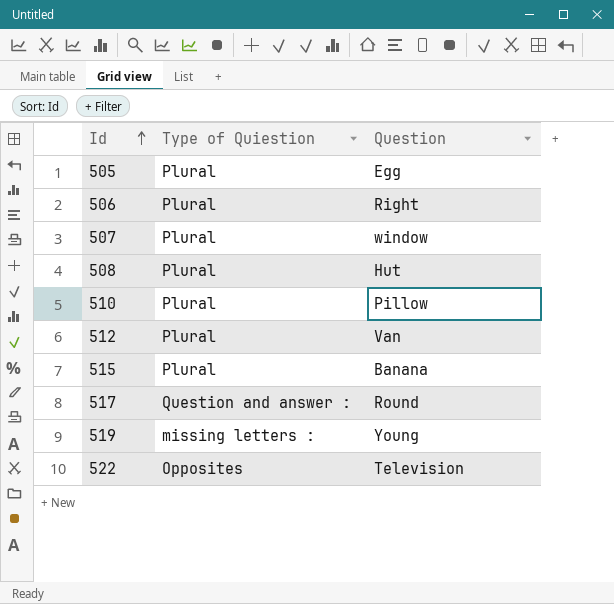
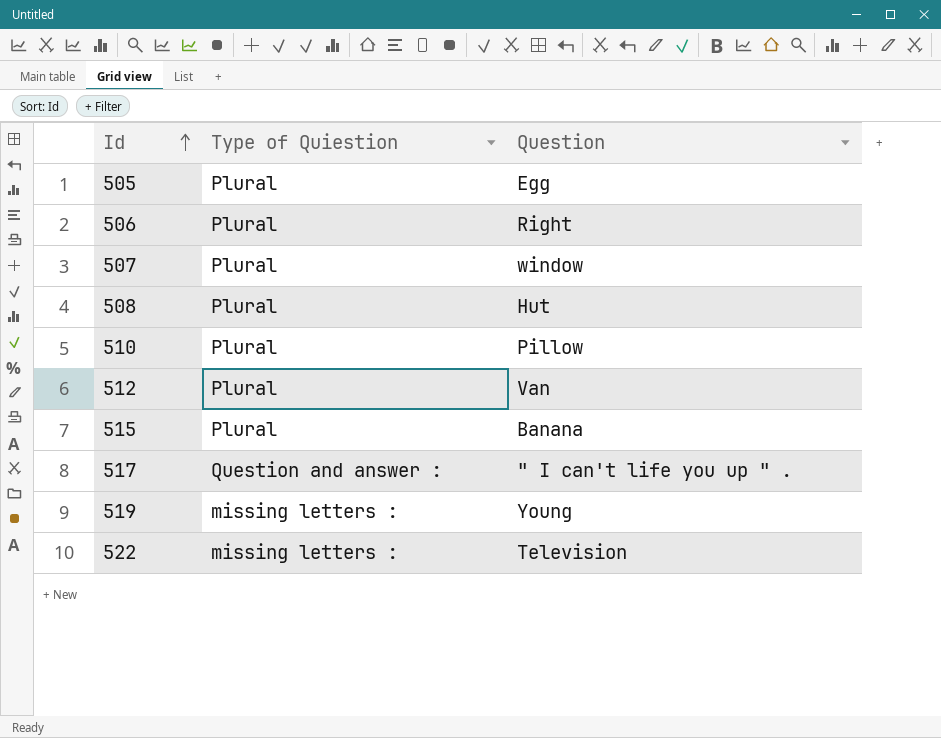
517 | Question: Round -> " I can't life you up " .
522 | Type of Quiestion: Opposites -> missing letters :

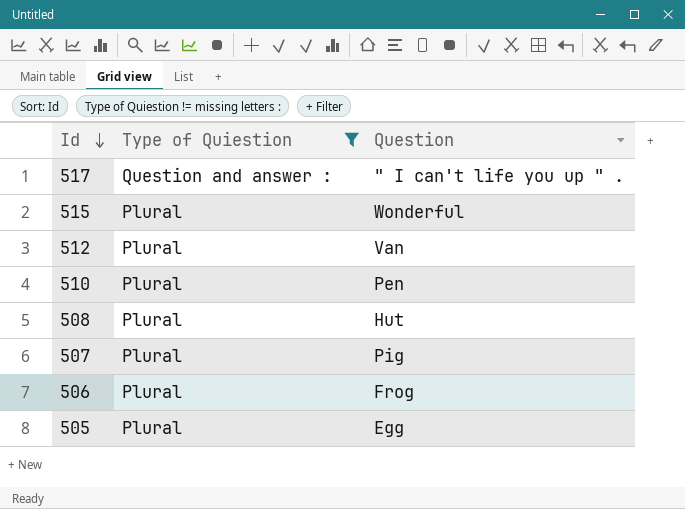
filter: none -> Type of Quiestion != missing letters :
row order: Id ascending -> Id descending
515 | Question: Banana -> Wonderful
510 | Question: Pillow -> Pen
507 | Question: window -> Pig
506 | Question: Right -> Frog

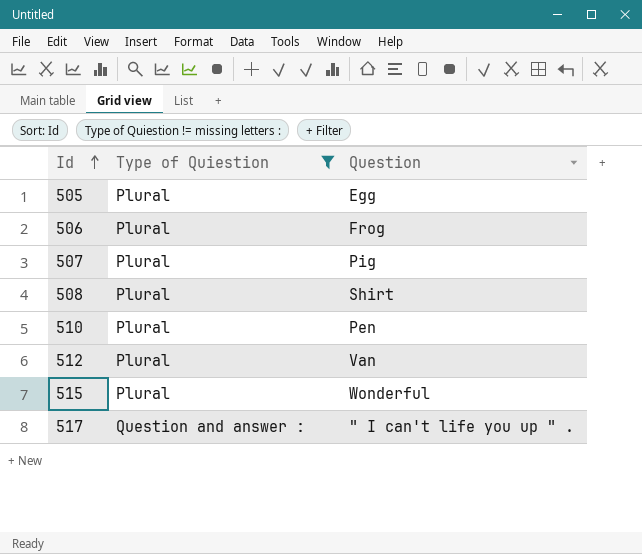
row order: Id descending -> Id ascending
508 | Question: Hut -> Shirt

